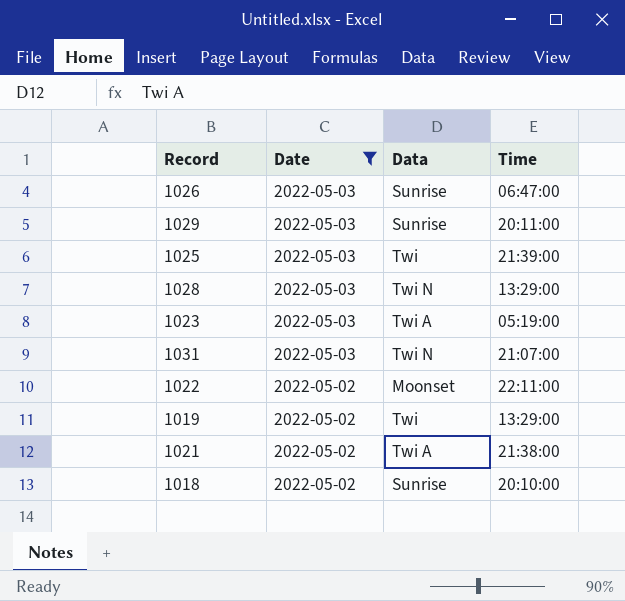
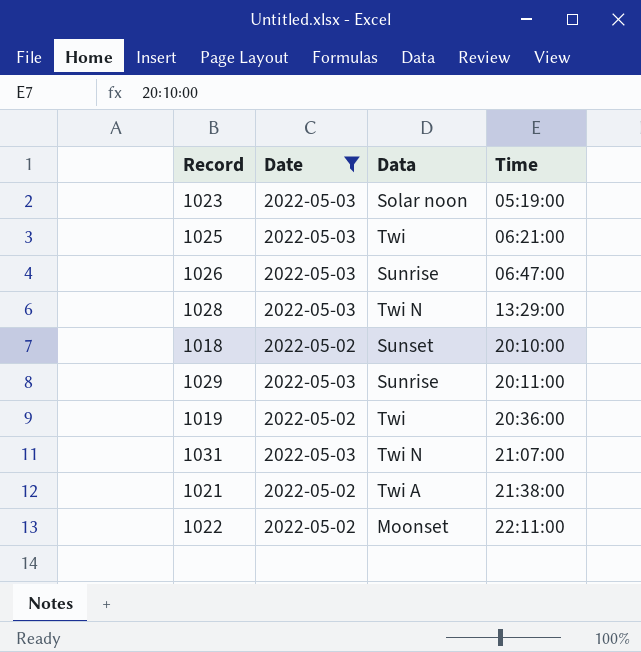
row order: Date descending -> Time ascending
1023 | Data: Twi A -> Solar noon
1025 | Time: 21:39:00 -> 06:21:00
1018 | Data: Sunrise -> Sunset
1019 | Time: 13:29:00 -> 20:36:00

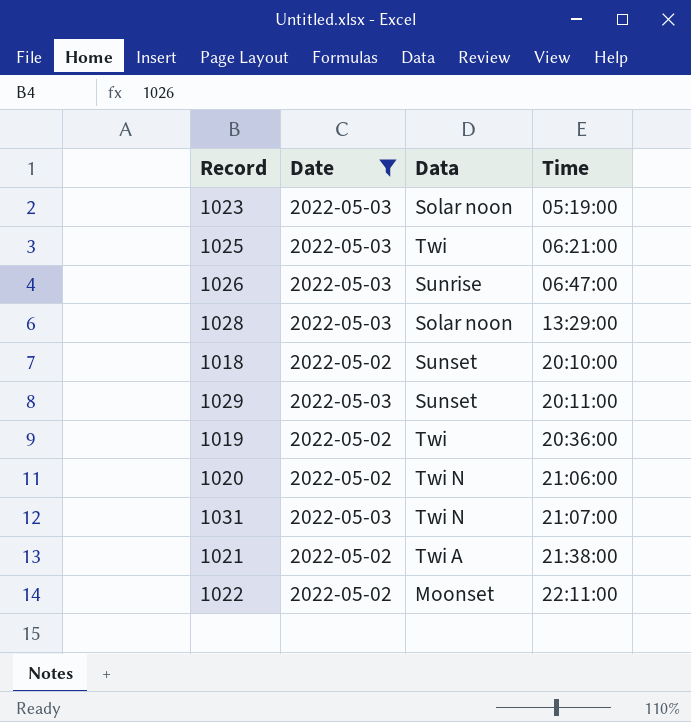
1028 | Data: Twi N -> Solar noon
1029 | Data: Sunrise -> Sunset
row 1020: none -> 2022-05-02 | Twi N | 21:06:00

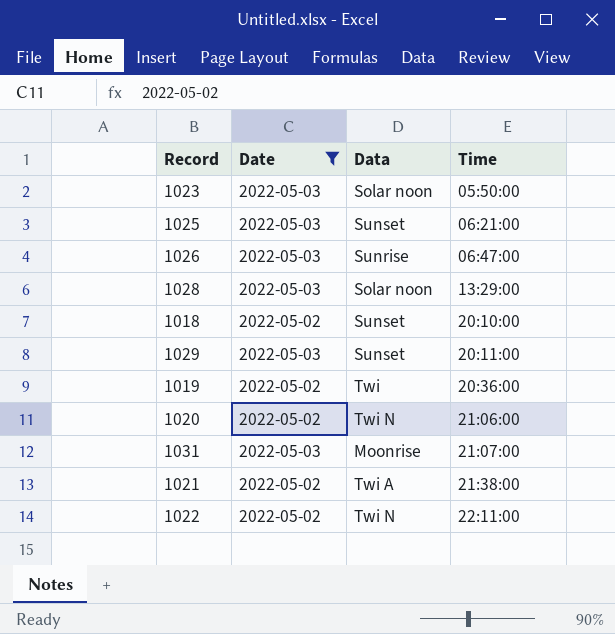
1023 | Time: 05:19:00 -> 05:50:00
1025 | Data: Twi -> Sunset
1031 | Data: Twi N -> Moonrise
1022 | Data: Moonset -> Twi N

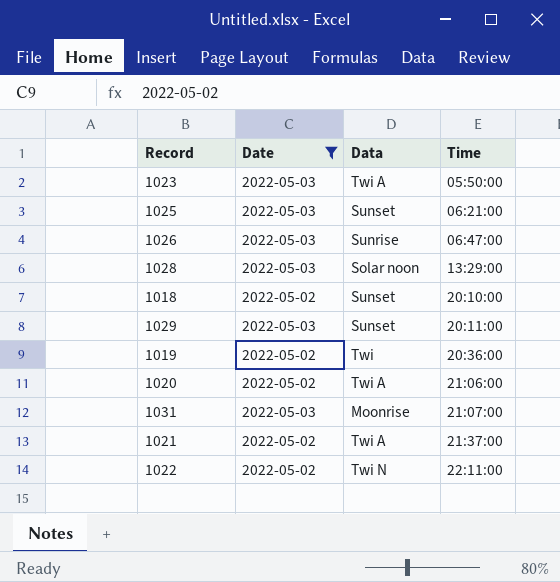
1023 | Data: Solar noon -> Twi A
1020 | Data: Twi N -> Twi A
1021 | Time: 21:38:00 -> 21:37:00

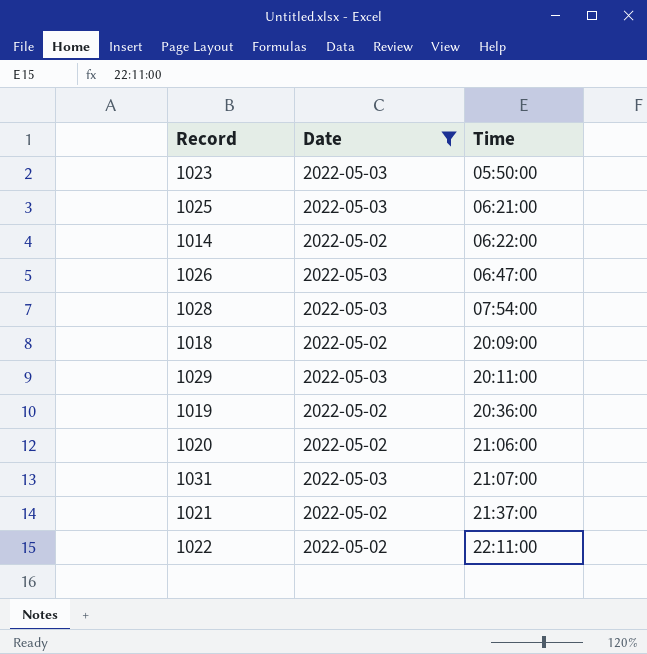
column Data | position: 3 -> none
row 1014: none -> 2022-05-02 | 06:22:00
1028 | Time: 13:29:00 -> 07:54:00
1018 | Time: 20:10:00 -> 20:09:00

